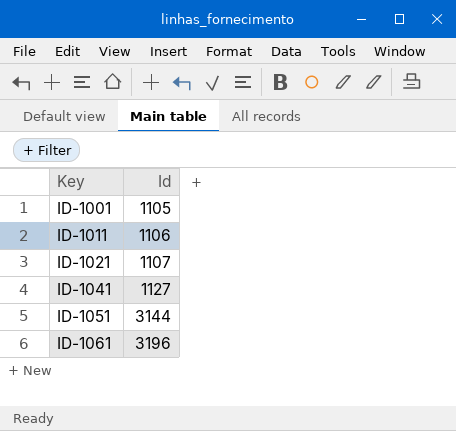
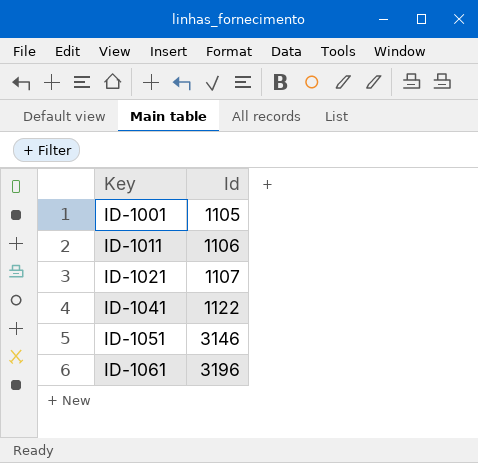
ID-1041 | Id: 1127 -> 1122
ID-1051 | Id: 3144 -> 3146

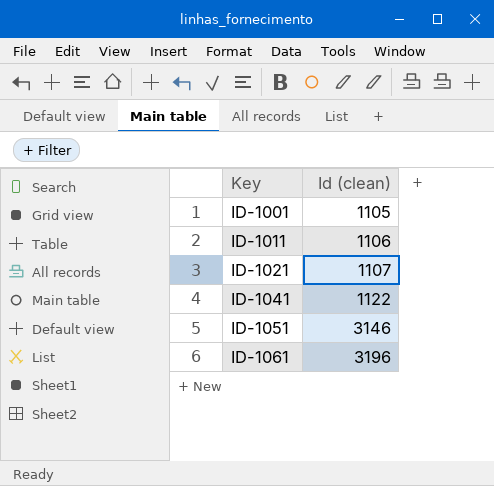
column name: Id -> Id (clean)

